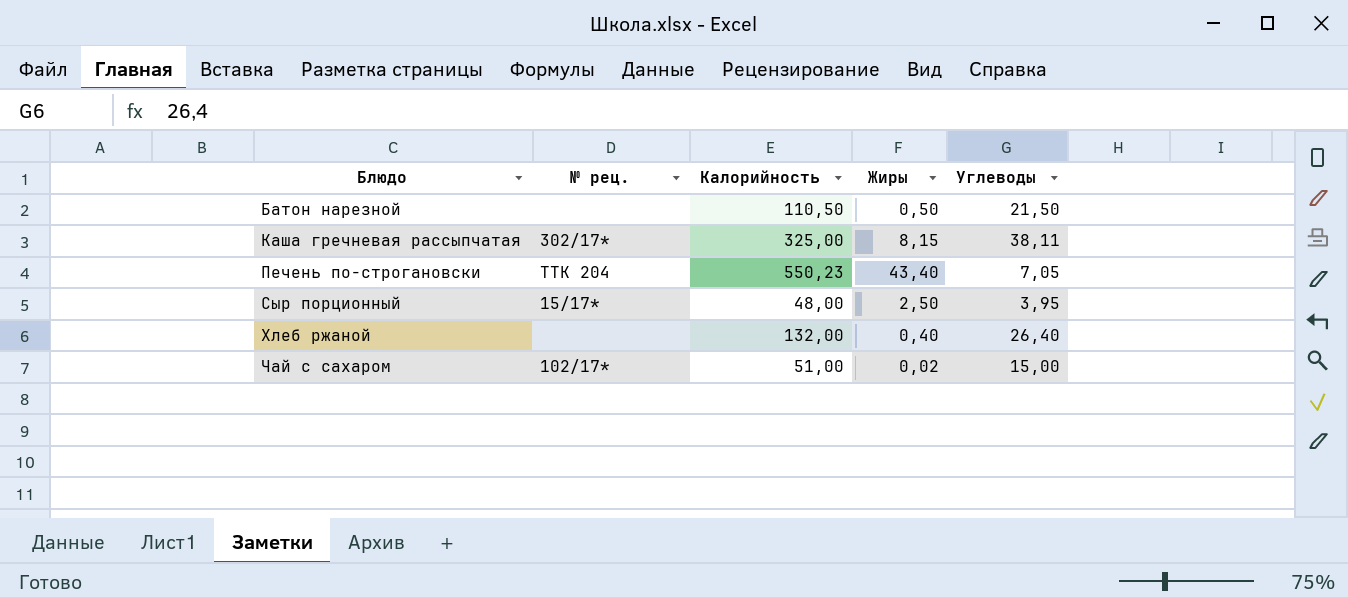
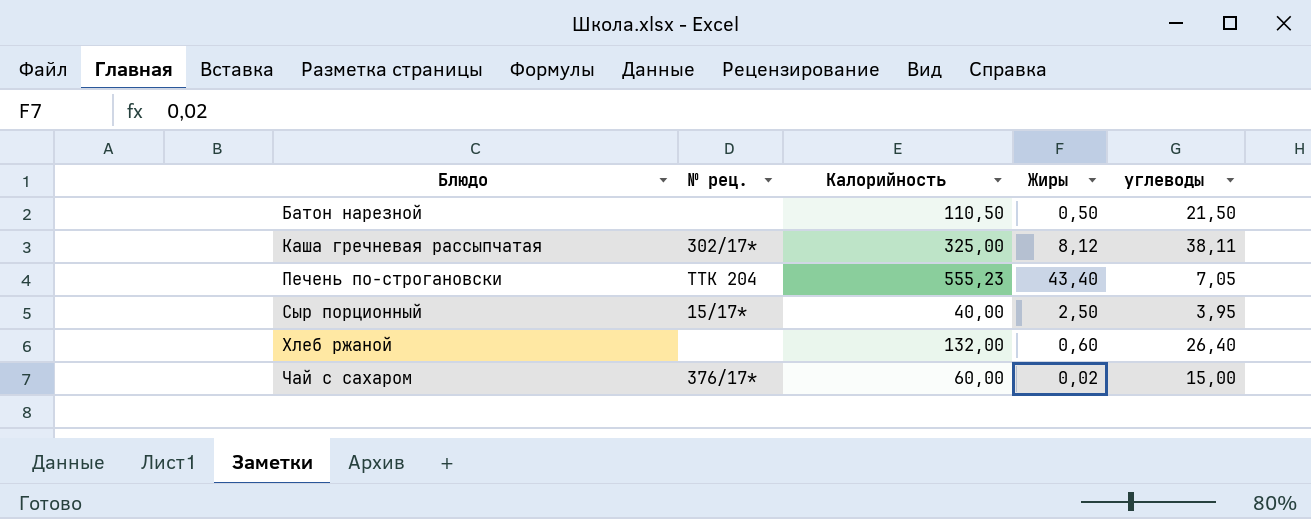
column name: Углеводы -> углеводы
Каша гречневая рассыпчатая | Жиры: 8,15 -> 8,12
Печень по-строгановски | Калорийность: 550,23 -> 555,23
Сыр порционный | Калорийность: 48,00 -> 40,00
Хлеб ржаной | Жиры: 0,40 -> 0,60
Чай с сахаром | № рец.: 102/17* -> 376/17*
Чай с сахаром | Калорийность: 51,00 -> 60,00

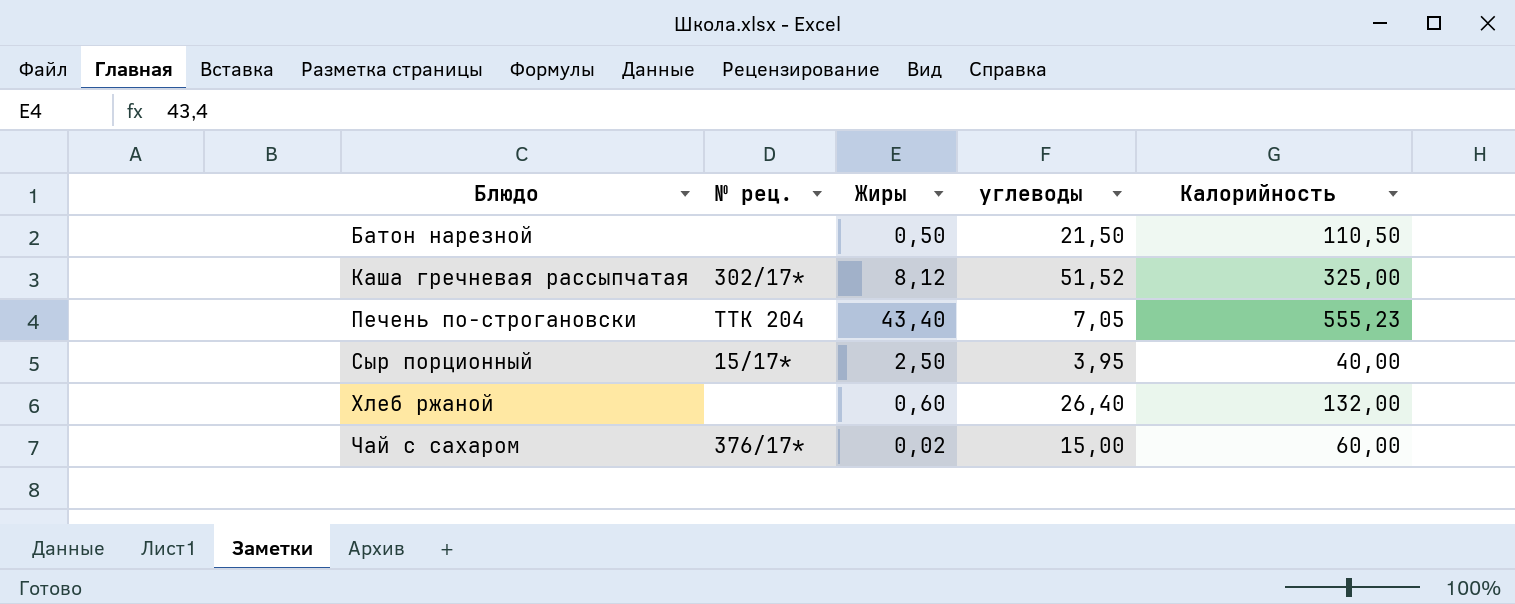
column Калорийность | position: 3 -> 5
Каша гречневая рассыпчатая | углеводы: 38,11 -> 51,52

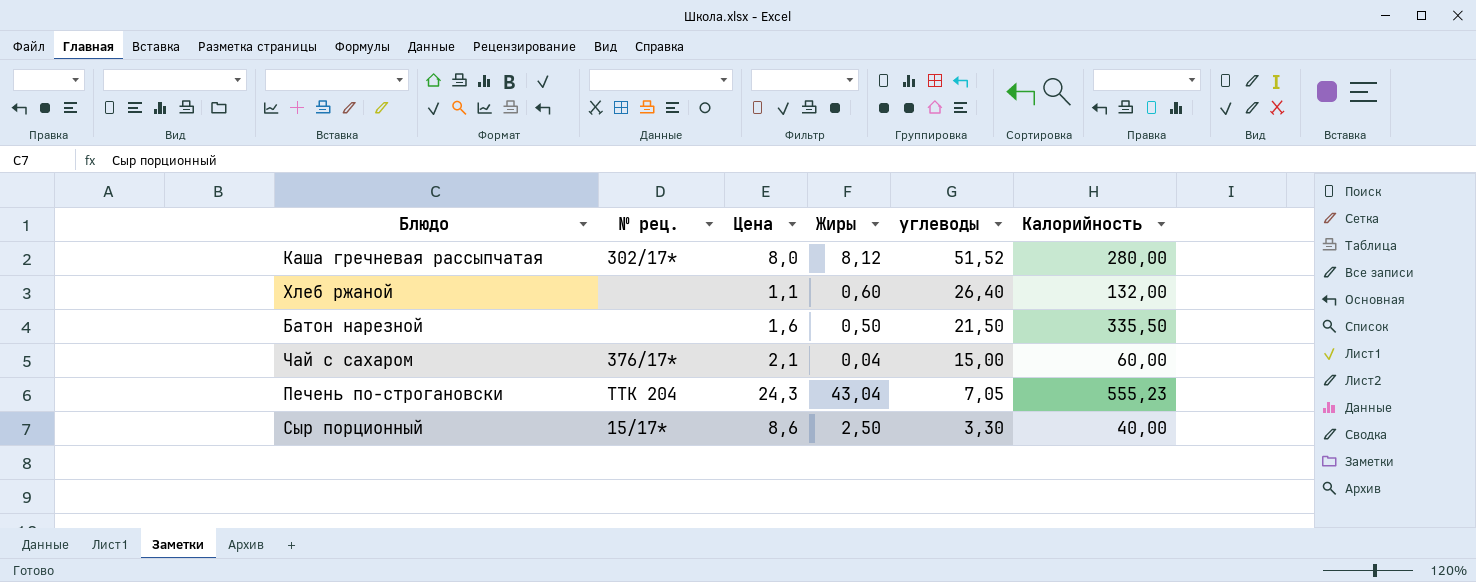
row order: Блюдо ascending -> углеводы descending
column Цена | position: none -> 3
Каша гречневая рассыпчатая | Калорийность: 325,00 -> 280,00
Батон нарезной | Калорийность: 110,50 -> 335,50
Чай с сахаром | Жиры: 0,02 -> 0,04
Печень по-строгановски | Жиры: 43,40 -> 43,04
Сыр порционный | углеводы: 3,95 -> 3,30

